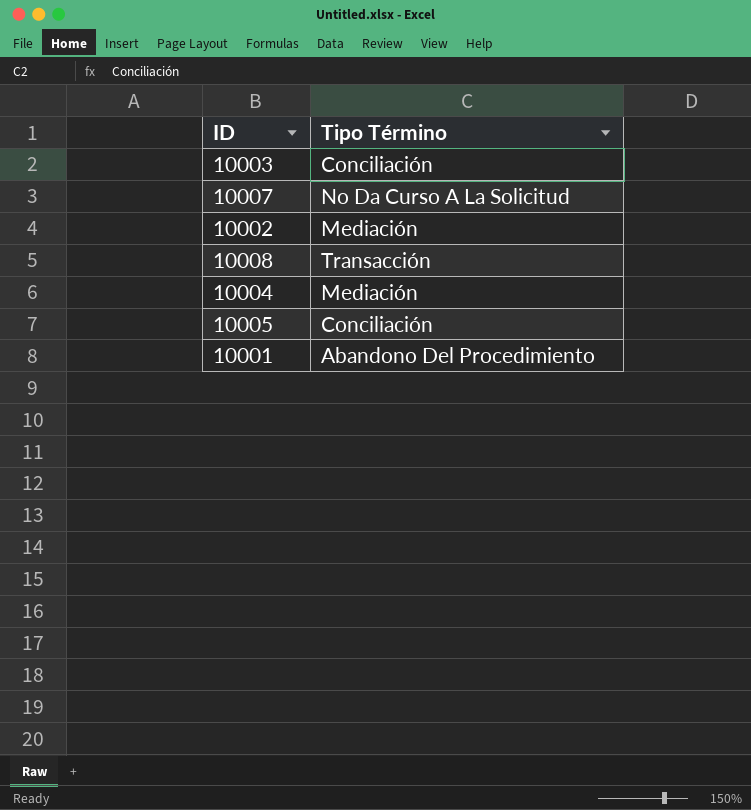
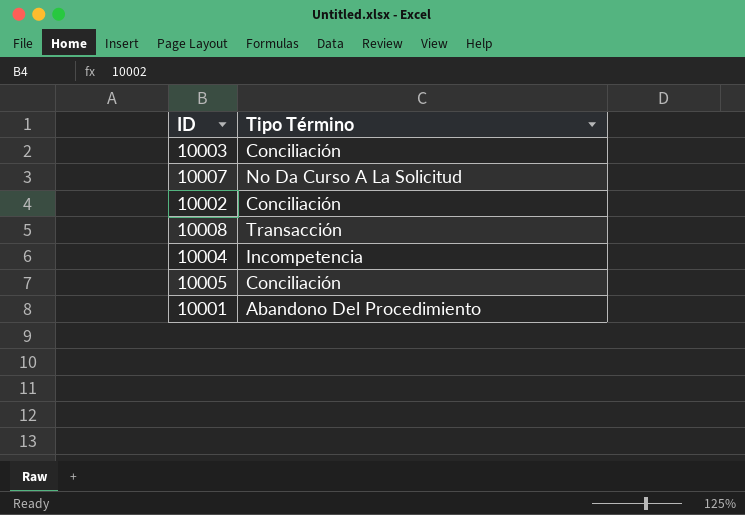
10002 | Tipo Término: Mediación -> Conciliación
10004 | Tipo Término: Mediación -> Incompetencia

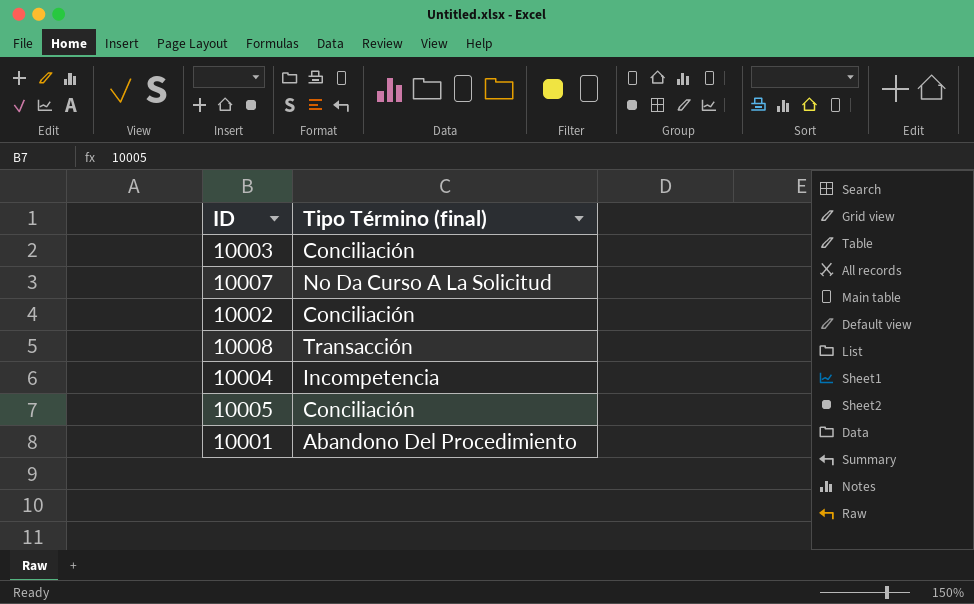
column name: Tipo Término -> Tipo Término (final)

